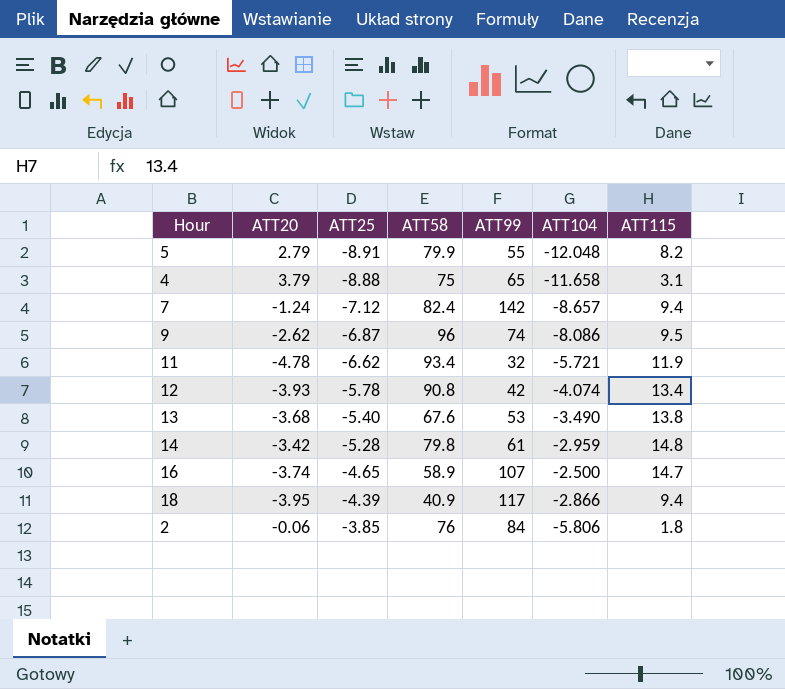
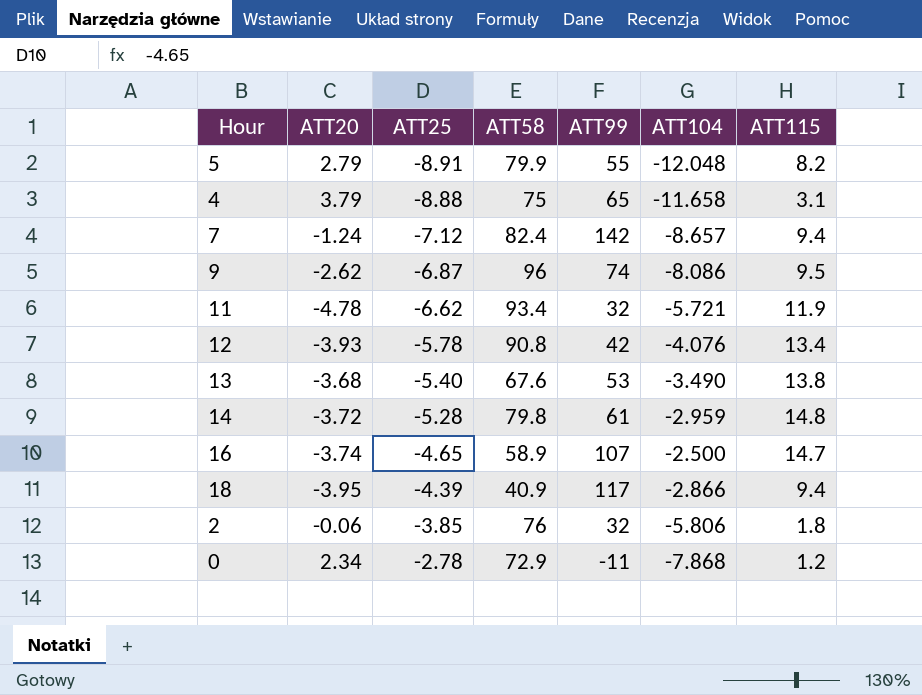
12 | ATT104: -4.074 -> -4.076
14 | ATT20: -3.42 -> -3.72
2 | ATT99: 84 -> 32
row 0: none -> 2.34 | -2.78 | 72.9 | -11 | -7.868 | 1.2

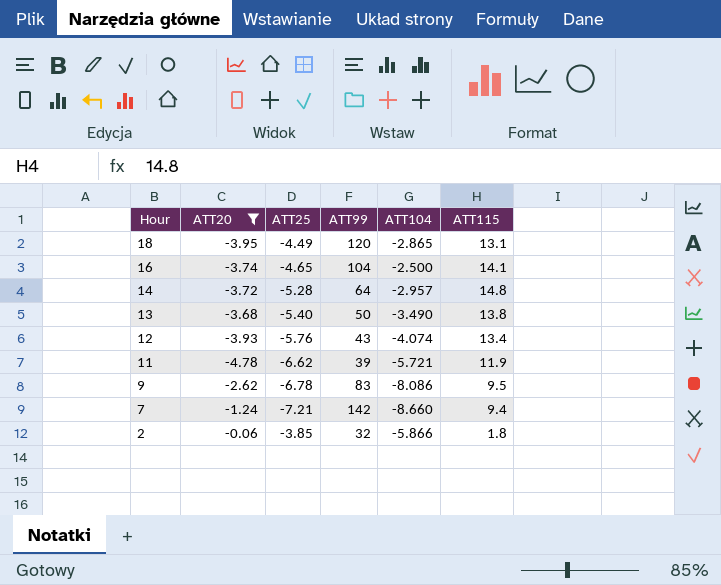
filter: none -> ATT20 <= -0.06
row order: ATT25 ascending -> Hour descending
column ATT58 | position: 4 -> none
18 | ATT25: -4.39 -> -4.49
18 | ATT99: 117 -> 120
18 | ATT104: -2.866 -> -2.865
18 | ATT115: 9.4 -> 13.1
16 | ATT99: 107 -> 104
16 | ATT115: 14.7 -> 14.1
14 | ATT99: 61 -> 64
14 | ATT104: -2.959 -> -2.957
13 | ATT99: 53 -> 50
12 | ATT25: -5.78 -> -5.76
12 | ATT99: 42 -> 43
12 | ATT104: -4.076 -> -4.074
11 | ATT99: 32 -> 39
9 | ATT25: -6.87 -> -6.78
9 | ATT99: 74 -> 83
7 | ATT25: -7.12 -> -7.21
7 | ATT104: -8.657 -> -8.660
2 | ATT104: -5.806 -> -5.866

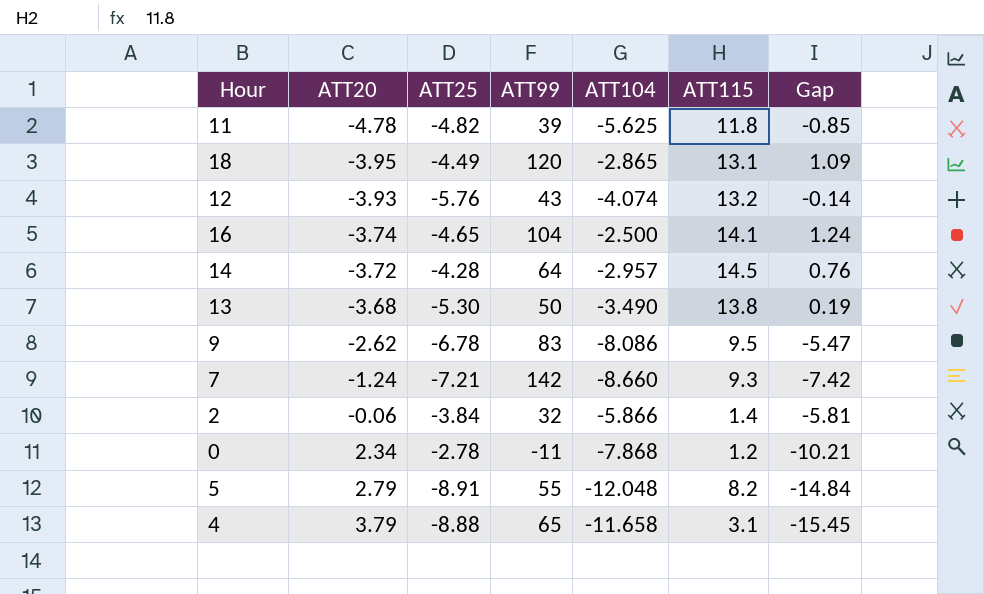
filter: ATT20 <= -0.06 -> none
row order: Hour descending -> ATT20 ascending
column Gap | formula: none -> [ATT104] - [ATT20]
11 | ATT25: -6.62 -> -4.82
11 | ATT104: -5.721 -> -5.625
11 | ATT115: 11.9 -> 11.8
12 | ATT115: 13.4 -> 13.2
14 | ATT25: -5.28 -> -4.28
14 | ATT115: 14.8 -> 14.5
13 | ATT25: -5.40 -> -5.30
7 | ATT115: 9.4 -> 9.3
2 | ATT25: -3.85 -> -3.84
2 | ATT115: 1.8 -> 1.4

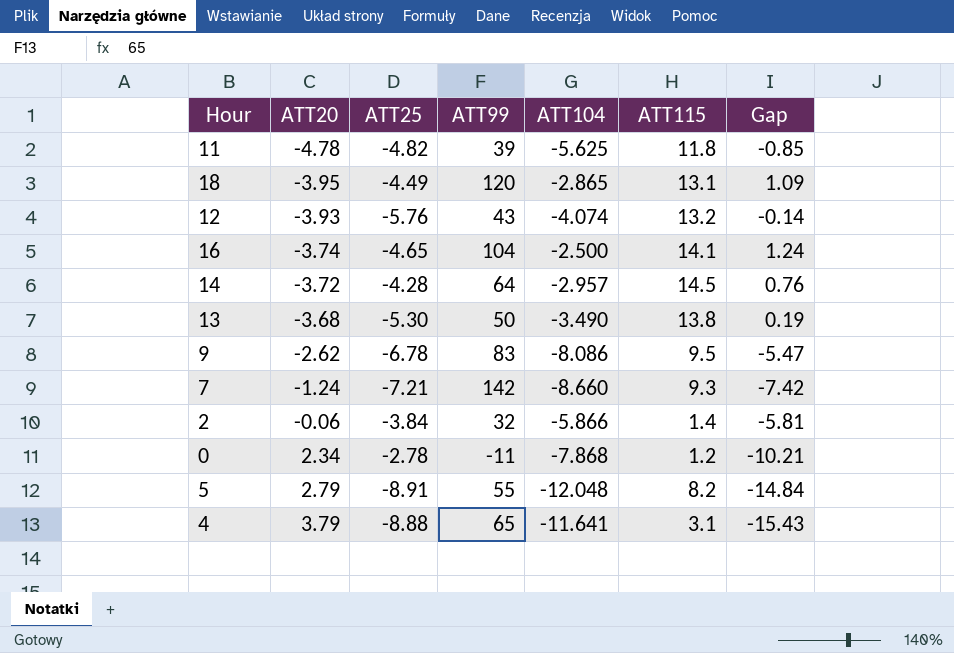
4 | ATT104: -11.658 -> -11.641
4 | Gap: -15.45 -> -15.43

